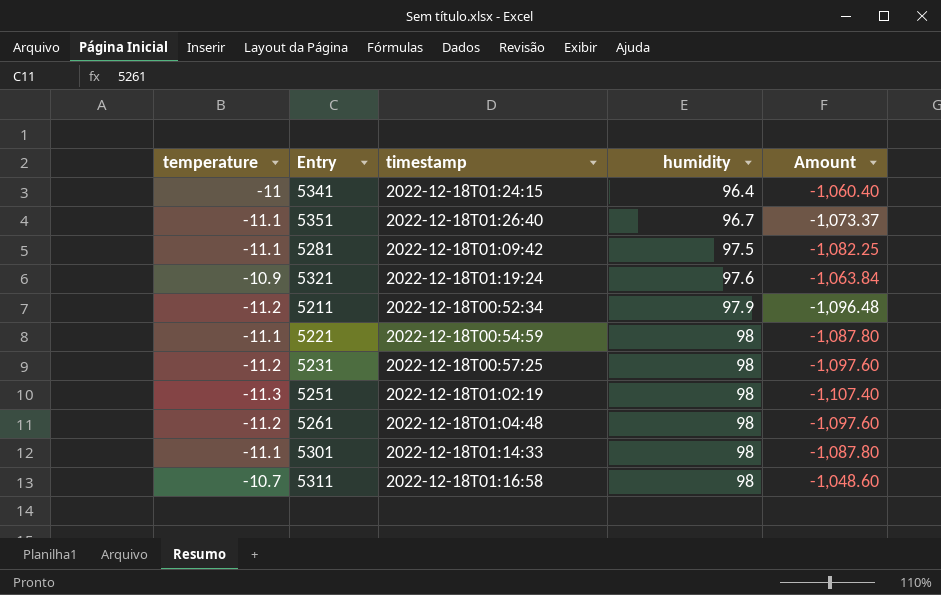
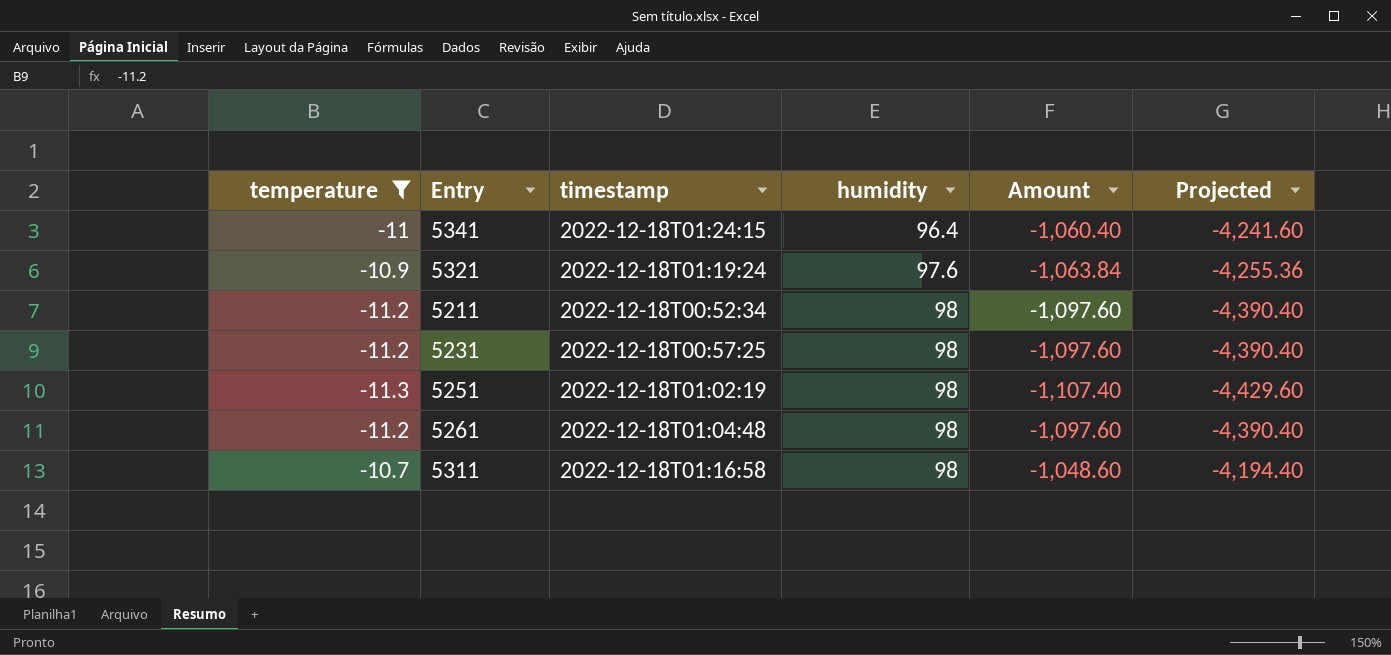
filter: none -> temperature != -11.1
column Projected | formula: none -> [Amount] * 4
5211 | humidity: 97.9 -> 98
5211 | Amount: -1,096.48 -> -1,097.60

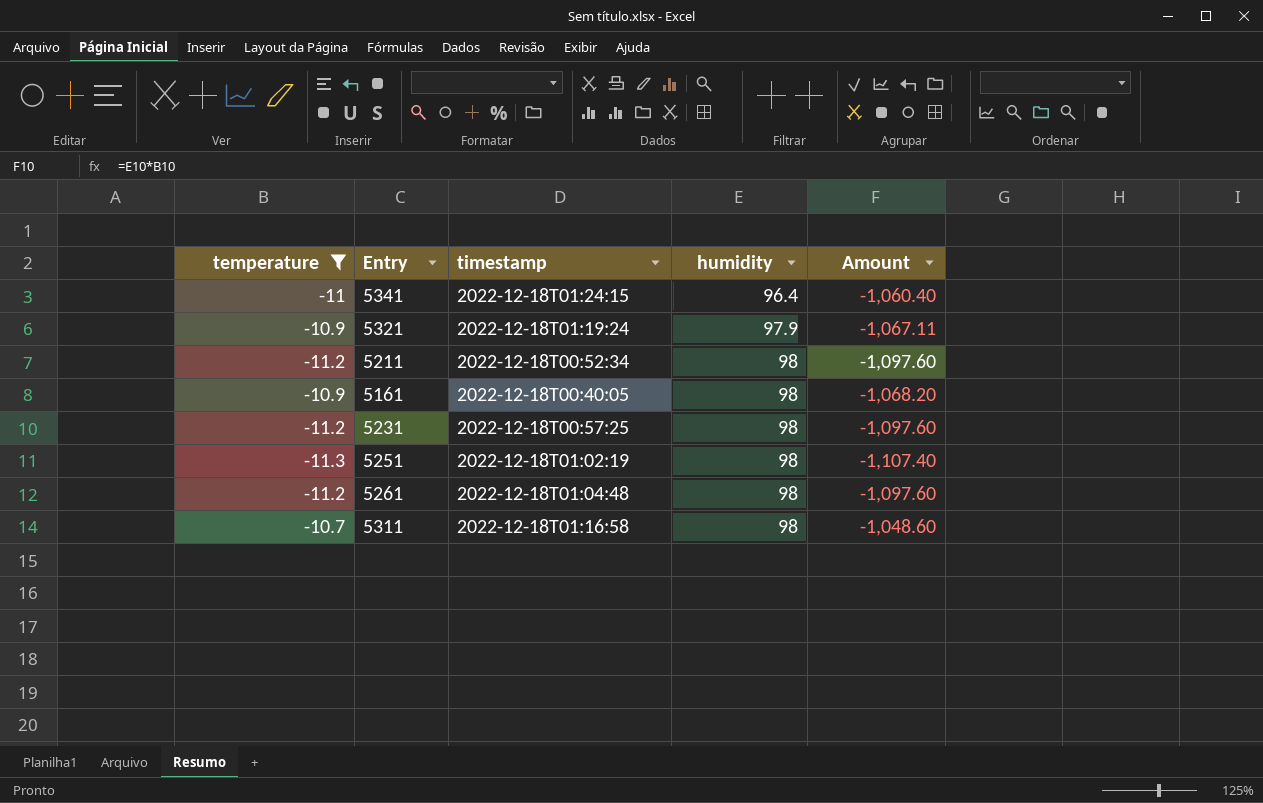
column Projected | formula: [Amount] * 4 -> none
5321 | humidity: 97.6 -> 97.9
5321 | Amount: -1,063.84 -> -1,067.11
row 5161: none -> -10.9 | 2022-12-18T00:40:05 | 98 | -1,068.20

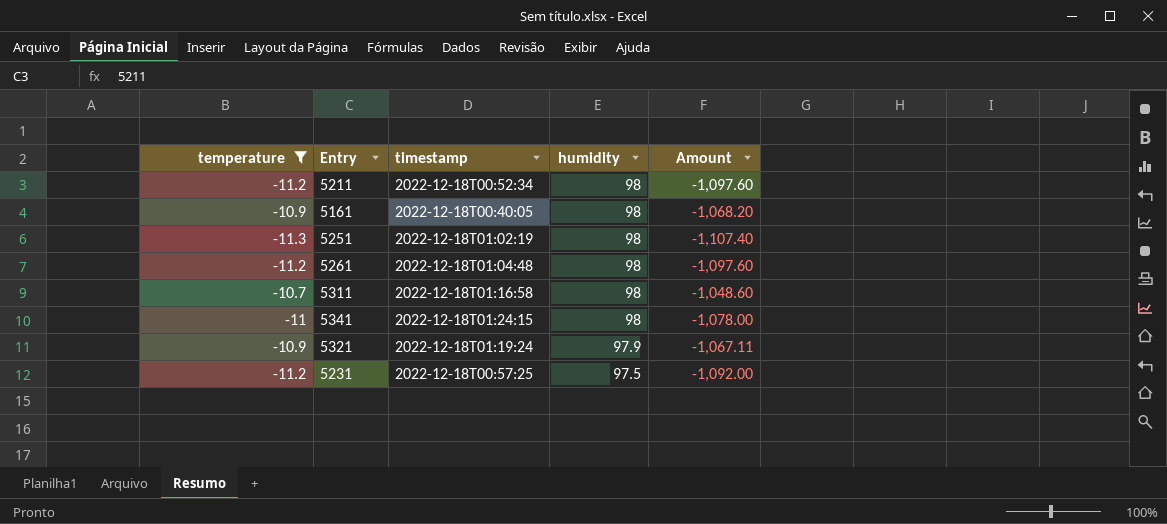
row order: humidity ascending -> humidity descending
5341 | humidity: 96.4 -> 98
5341 | Amount: -1,060.40 -> -1,078.00
5231 | humidity: 98 -> 97.5
5231 | Amount: -1,097.60 -> -1,092.00

